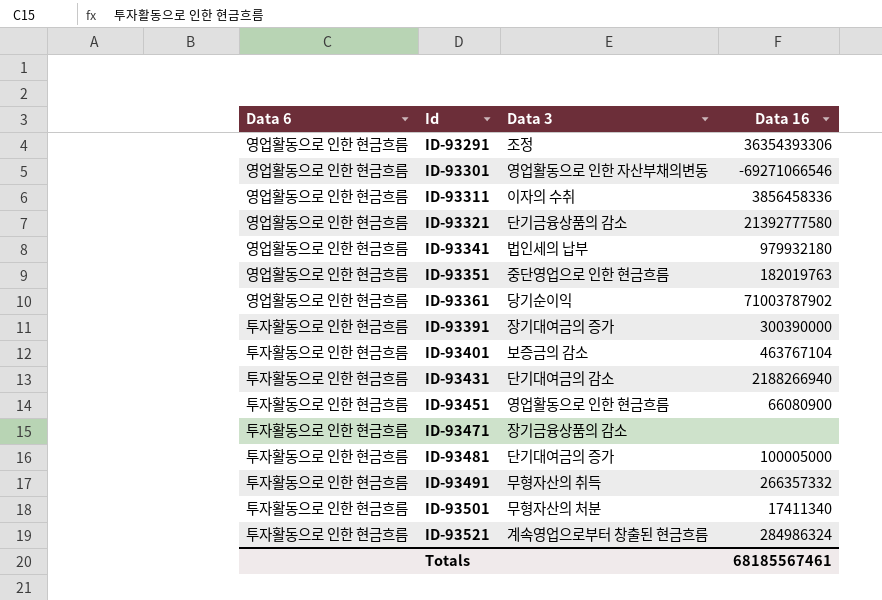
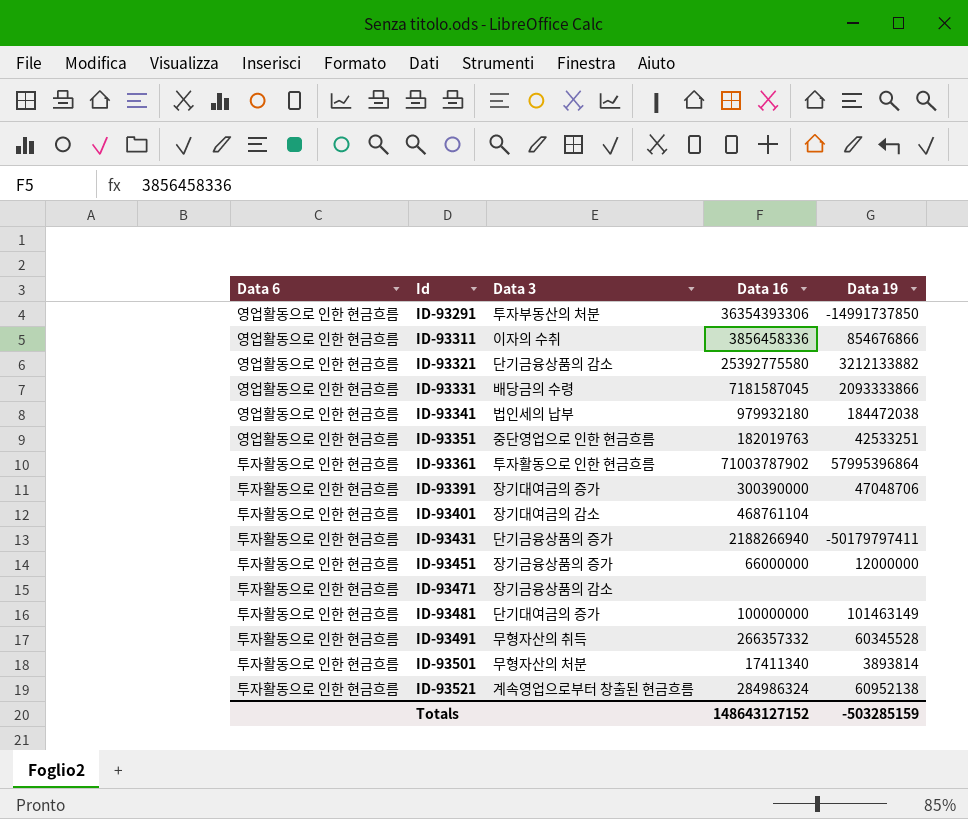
column Data 19 | position: none -> 5
row ID-93301: 영업활동으로 인한 현금흐름 | 영업활동으로 인한 자산부채의변동 | -69271066546 -> none
ID-93291 | Data 3: 조정 -> 투자부동산의 처분
ID-93321 | Data 16: 21392777580 -> 25392775580
row ID-93331: none -> 영업활동으로 인한 현금흐름 | 배당금의 수령 | 7181587045 | 2093333866
ID-93361 | Data 6: 영업활동으로 인한 현금흐름 -> 투자활동으로 인한 현금흐름
ID-93361 | Data 3: 당기순이익 -> 투자활동으로 인한 현금흐름
ID-93401 | Data 3: 보증금의 감소 -> 장기대여금의 감소
ID-93401 | Data 16: 463767104 -> 468761104
ID-93431 | Data 3: 단기대여금의 감소 -> 단기금융상품의 증가
ID-93451 | Data 3: 영업활동으로 인한 현금흐름 -> 장기금융상품의 증가
ID-93451 | Data 16: 66080900 -> 66000000
ID-93481 | Data 16: 100005000 -> 100000000
Totals | Data 16: 68185567461 -> 148643127152

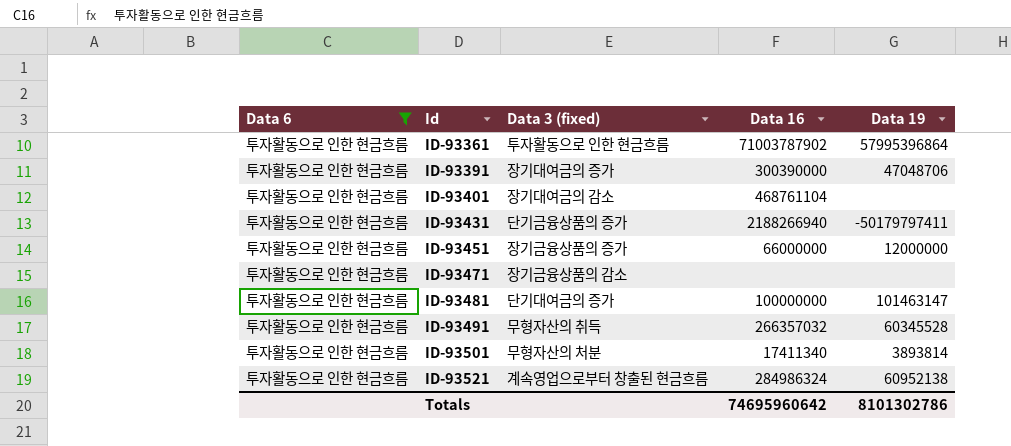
filter: none -> Data 6 = 투자활동으로 인한 현금흐름
column name: Data 3 -> Data 3 (fixed)
ID-93481 | Data 19: 101463149 -> 101463147
ID-93491 | Data 16: 266357332 -> 266357032
Totals | Data 16: 148643127152 -> 74695960642
Totals | Data 19: -503285159 -> 8101302786

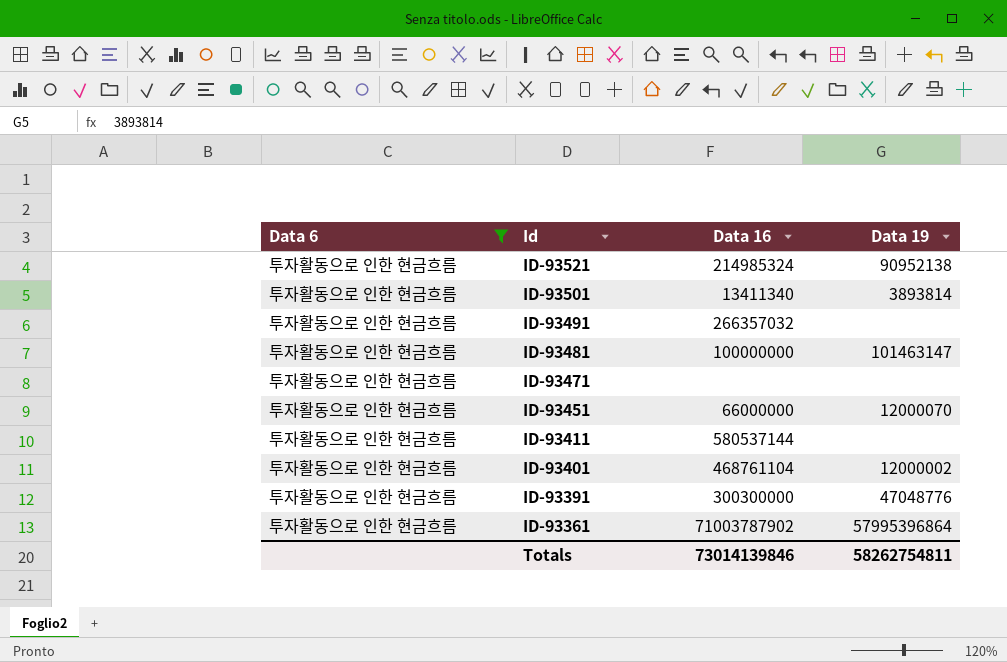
row order: Id ascending -> Id descending
column Data 3 (fixed) | position: 3 -> none
row ID-93431: 투자활동으로 인한 현금흐름 | 단기금융상품의 증가 | 2188266940 | -50179797411 -> none
ID-93521 | Data 16: 284986324 -> 214985324
ID-93521 | Data 19: 60952138 -> 90952138
ID-93501 | Data 16: 17411340 -> 13411340
ID-93491 | Data 19: 60345528 -> none
ID-93451 | Data 19: 12000000 -> 12000070
row ID-93411: none -> 투자활동으로 인한 현금흐름 | 580537144 | none
ID-93401 | Data 19: none -> 12000002
ID-93391 | Data 16: 300390000 -> 300300000
ID-93391 | Data 19: 47048706 -> 47048776
Totals | Data 16: 74695960642 -> 73014139846
Totals | Data 19: 8101302786 -> 58262754811

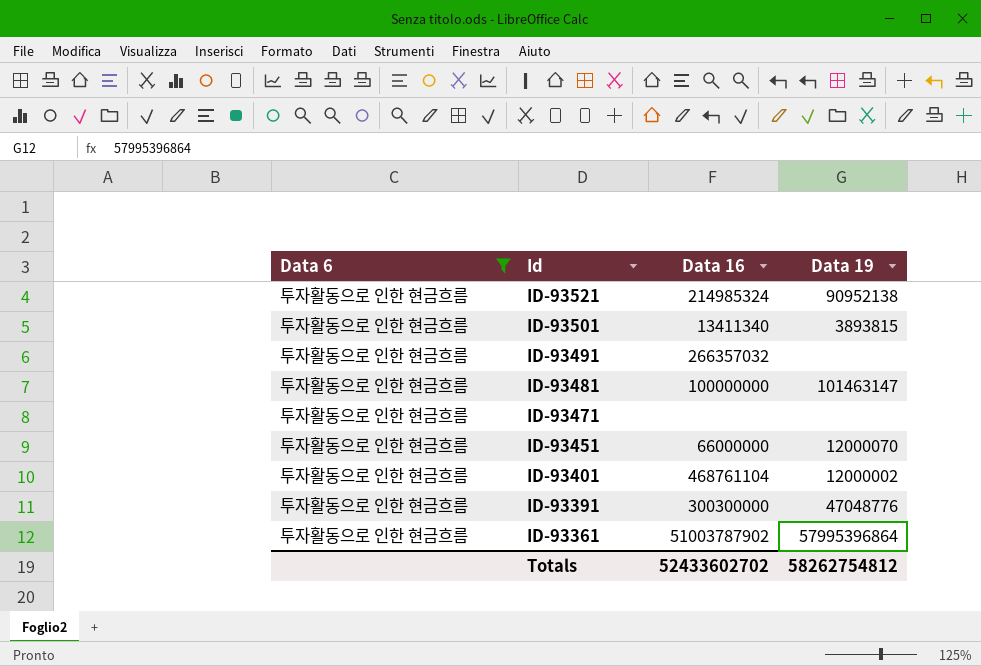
row ID-93411: 투자활동으로 인한 현금흐름 | 580537144 | none -> none
ID-93501 | Data 19: 3893814 -> 3893815
ID-93361 | Data 16: 71003787902 -> 51003787902
Totals | Data 16: 73014139846 -> 52433602702
Totals | Data 19: 58262754811 -> 58262754812

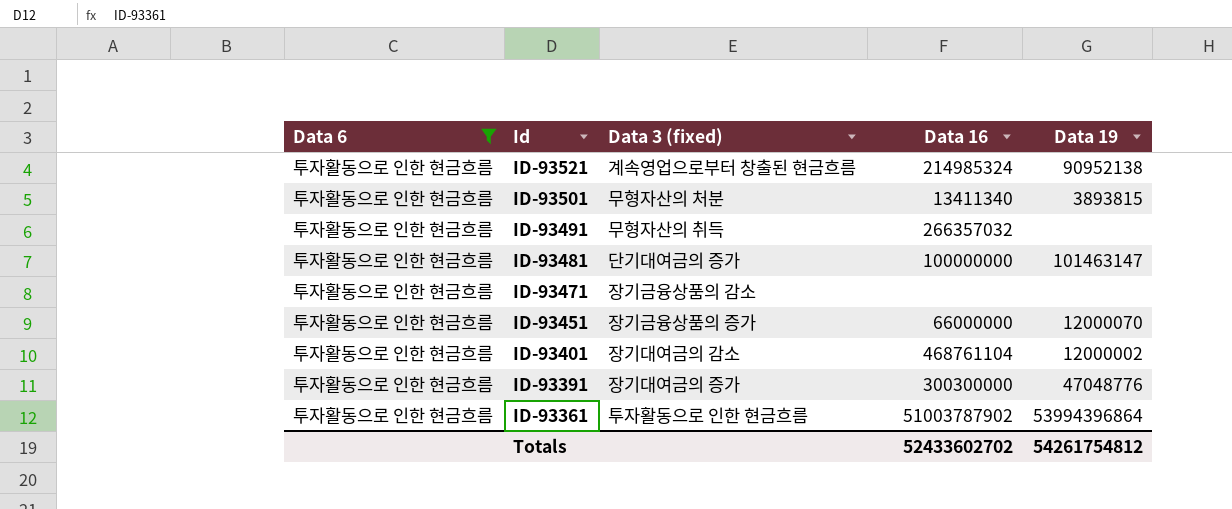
column Data 3 (fixed) | position: none -> 3
ID-93361 | Data 19: 57995396864 -> 53994396864
Totals | Data 19: 58262754812 -> 54261754812

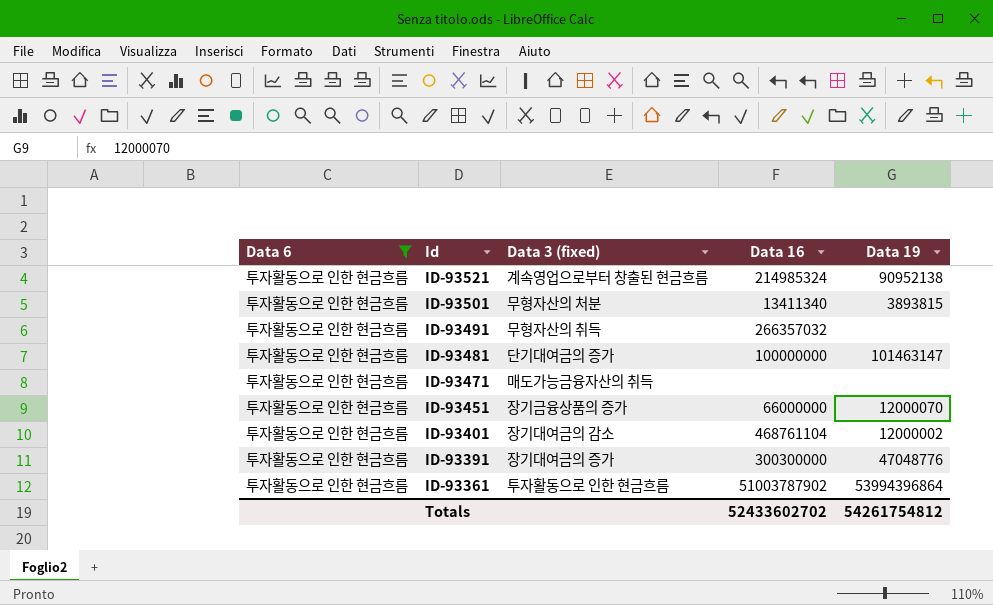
ID-93471 | Data 3 (fixed): 장기금융상품의 감소 -> 매도가능금융자산의 취득

